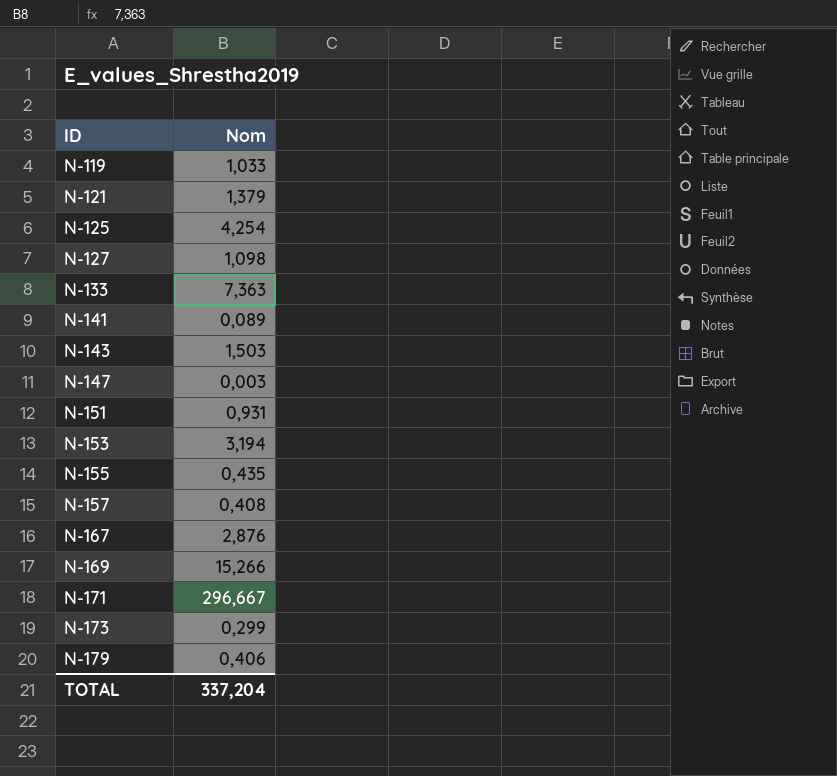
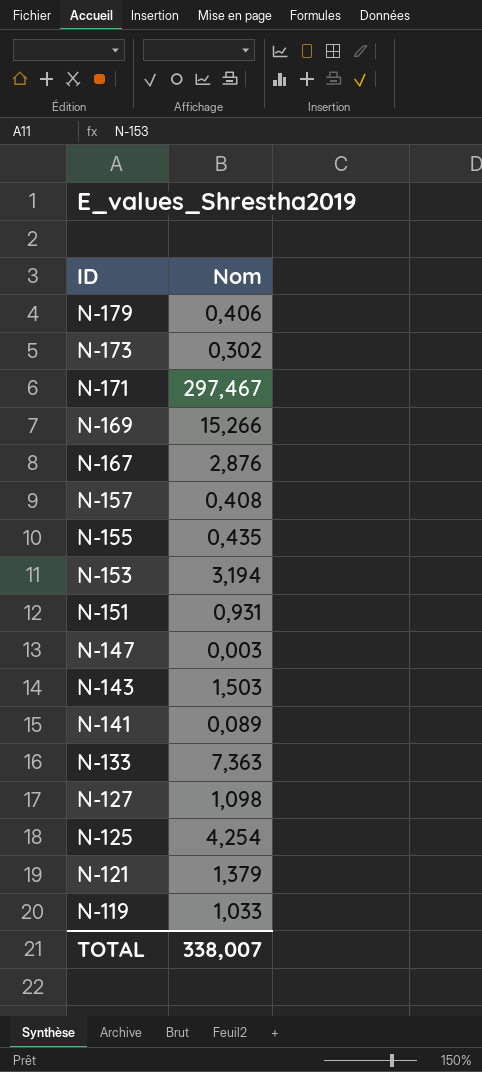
row order: ID ascending -> ID descending
N-173 | Nom: 0,299 -> 0,302
N-171 | Nom: 296,667 -> 297,467
TOTAL | Nom: 337,204 -> 338,007

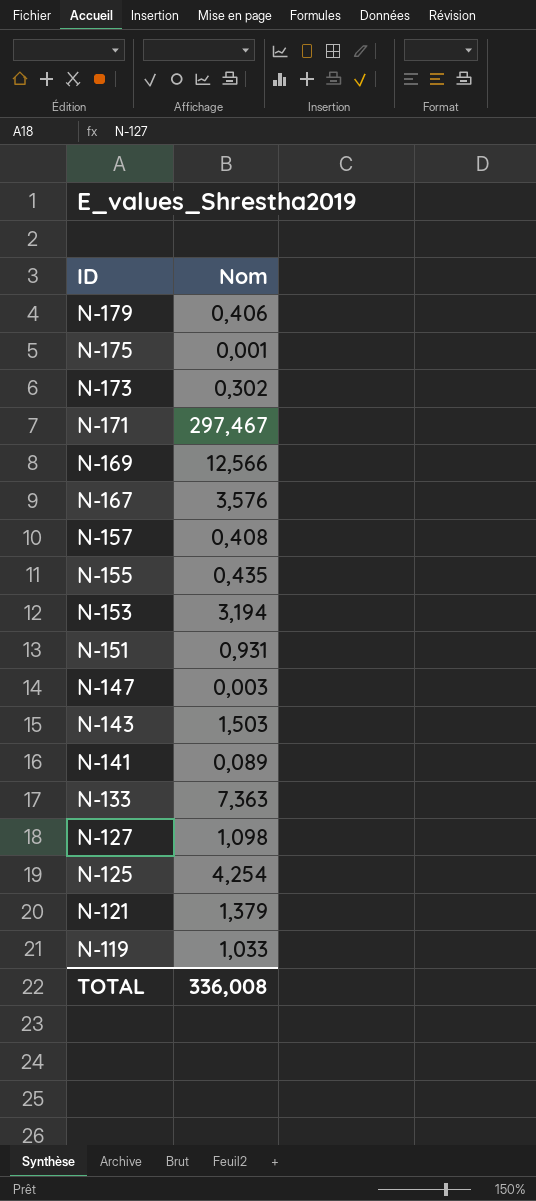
row N-175: none -> 0,001
N-169 | Nom: 15,266 -> 12,566
N-167 | Nom: 2,876 -> 3,576
TOTAL | Nom: 338,007 -> 336,008

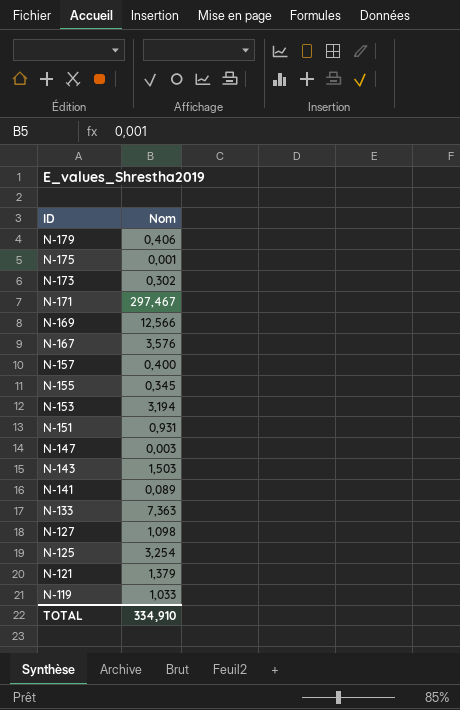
N-157 | Nom: 0,408 -> 0,400
N-155 | Nom: 0,435 -> 0,345
N-125 | Nom: 4,254 -> 3,254
TOTAL | Nom: 336,008 -> 334,910

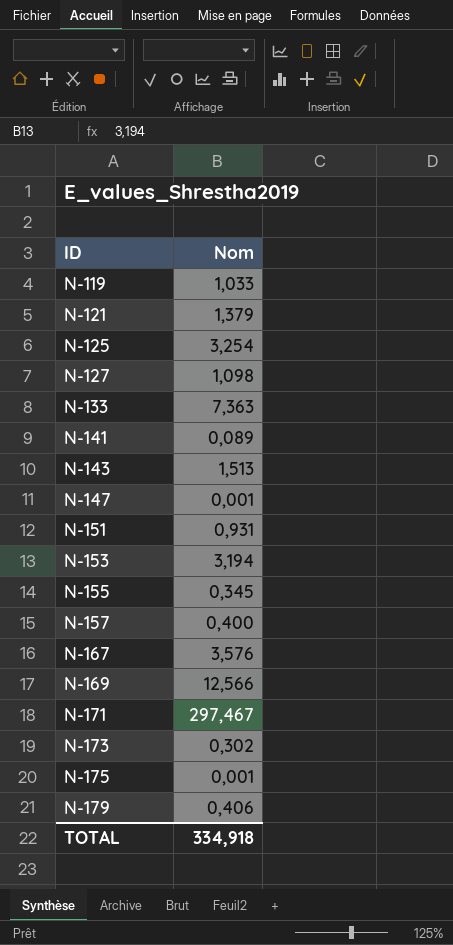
row order: ID descending -> ID ascending
N-143 | Nom: 1,503 -> 1,513
N-147 | Nom: 0,003 -> 0,001
TOTAL | Nom: 334,910 -> 334,918

